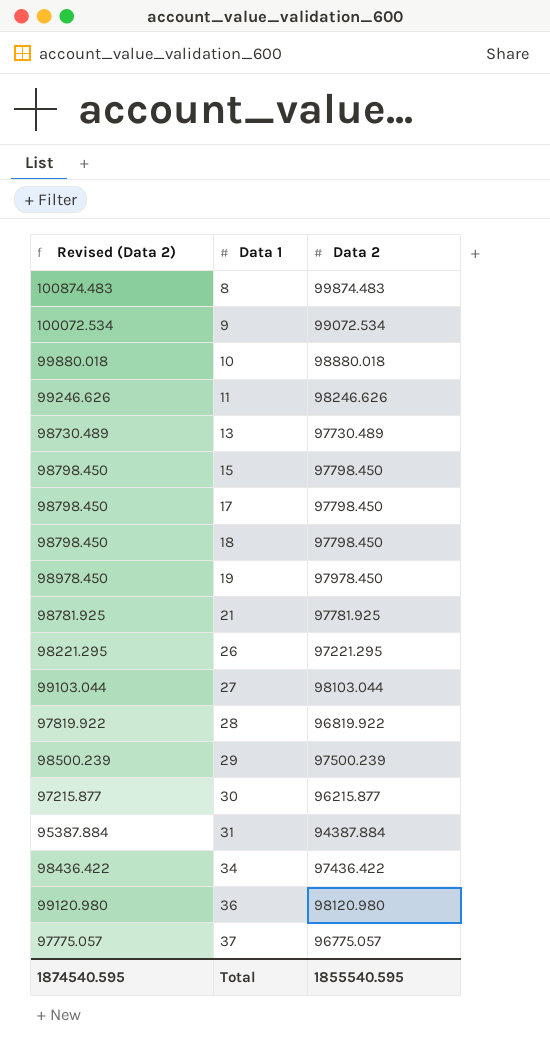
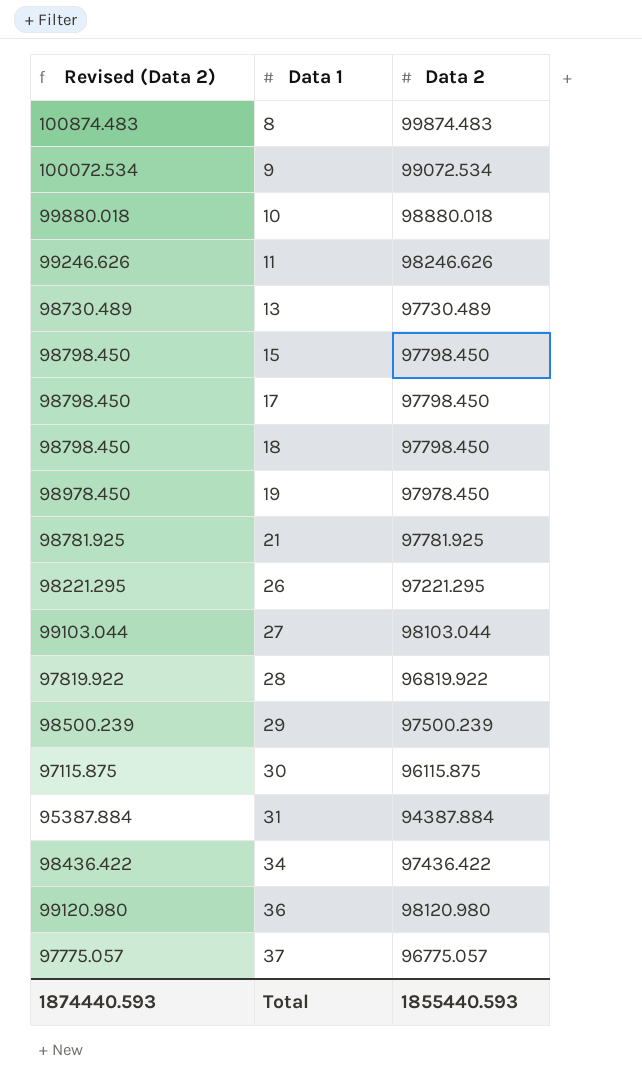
30 | Revised (Data 2): 97215.877 -> 97115.875
30 | Data 2: 96215.877 -> 96115.875
Total | Revised (Data 2): 1874540.595 -> 1874440.593
Total | Data 2: 1855540.595 -> 1855440.593

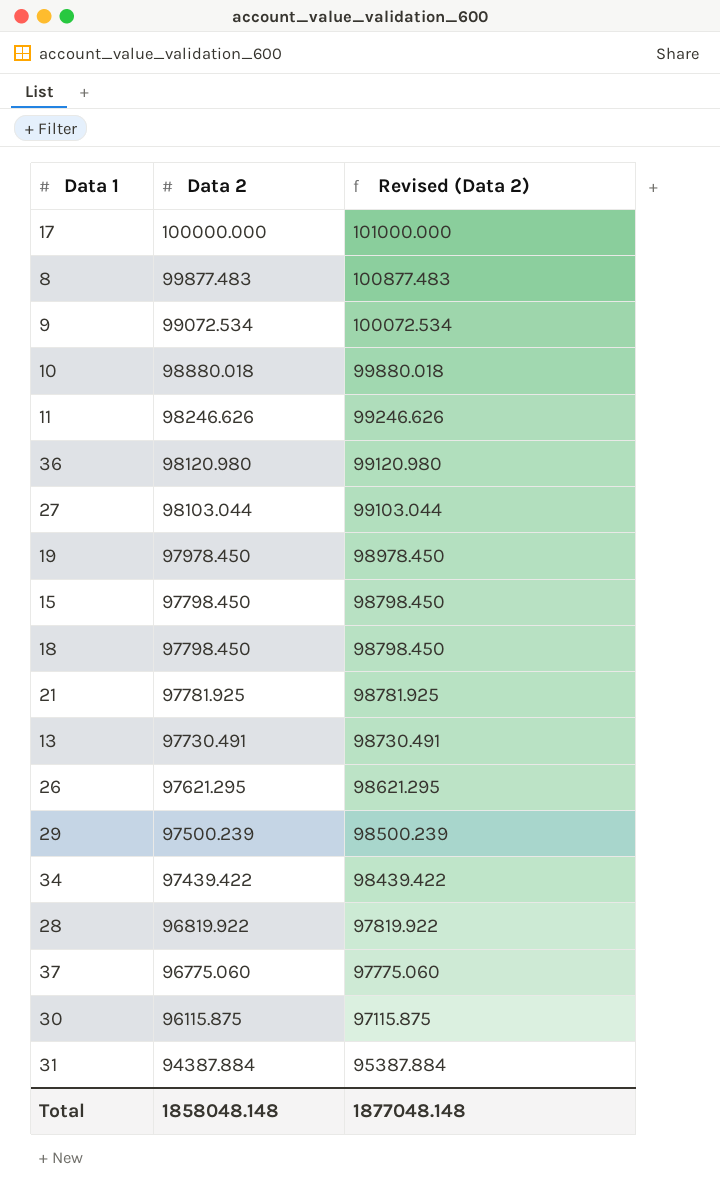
row order: Data 1 ascending -> Data 2 descending
column Revised (Data 2) | position: 1 -> 3
17 | Data 2: 97798.450 -> 100000.000
17 | Revised (Data 2): 98798.450 -> 101000.000
8 | Data 2: 99874.483 -> 99877.483
8 | Revised (Data 2): 100874.483 -> 100877.483
13 | Data 2: 97730.489 -> 97730.491
13 | Revised (Data 2): 98730.489 -> 98730.491
26 | Data 2: 97221.295 -> 97621.295
26 | Revised (Data 2): 98221.295 -> 98621.295
34 | Data 2: 97436.422 -> 97439.422
34 | Revised (Data 2): 98436.422 -> 98439.422
37 | Data 2: 96775.057 -> 96775.060
37 | Revised (Data 2): 97775.057 -> 97775.060
Total | Data 2: 1855440.593 -> 1858048.148
Total | Revised (Data 2): 1874440.593 -> 1877048.148

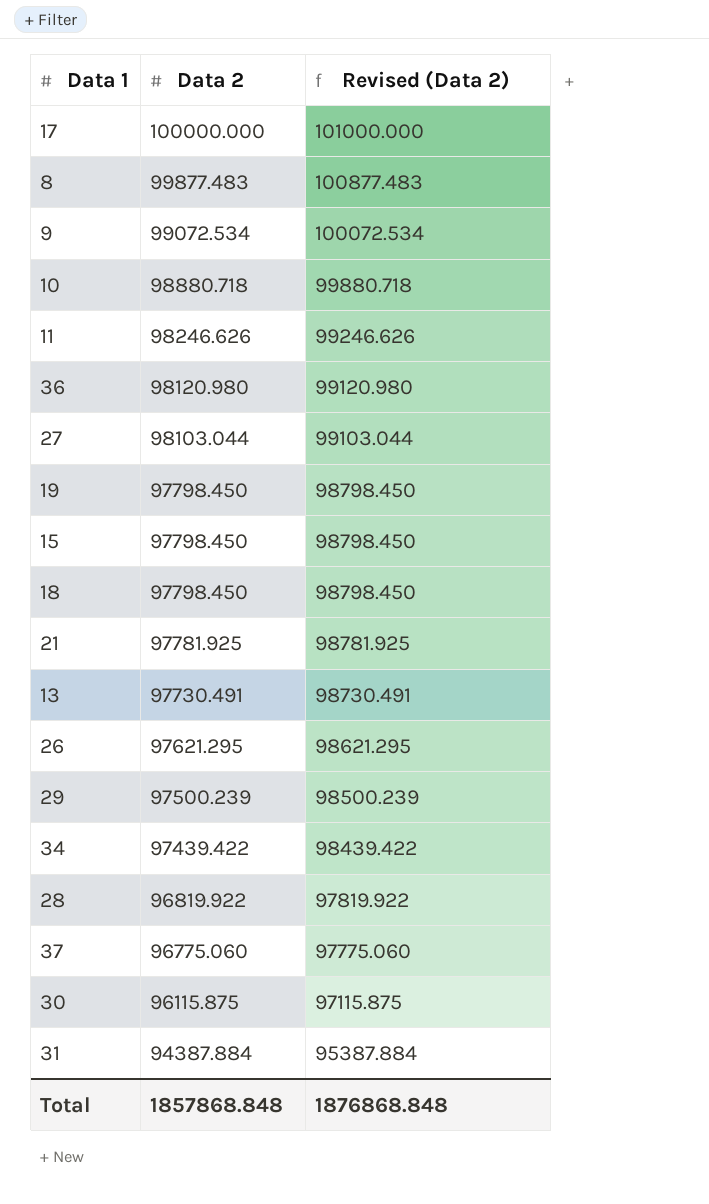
10 | Data 2: 98880.018 -> 98880.718
10 | Revised (Data 2): 99880.018 -> 99880.718
19 | Data 2: 97978.450 -> 97798.450
19 | Revised (Data 2): 98978.450 -> 98798.450
Total | Data 2: 1858048.148 -> 1857868.848
Total | Revised (Data 2): 1877048.148 -> 1876868.848

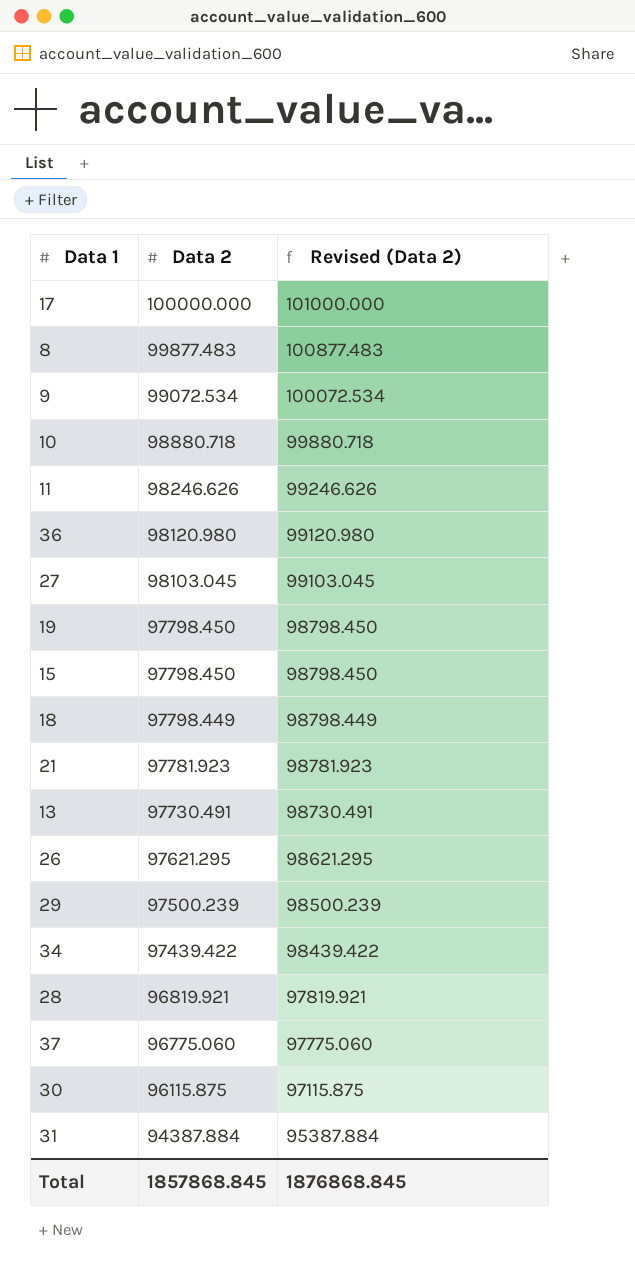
27 | Data 2: 98103.044 -> 98103.045
27 | Revised (Data 2): 99103.044 -> 99103.045
18 | Data 2: 97798.450 -> 97798.449
18 | Revised (Data 2): 98798.450 -> 98798.449
21 | Data 2: 97781.925 -> 97781.923
21 | Revised (Data 2): 98781.925 -> 98781.923
28 | Data 2: 96819.922 -> 96819.921
28 | Revised (Data 2): 97819.922 -> 97819.921
Total | Data 2: 1857868.848 -> 1857868.845
Total | Revised (Data 2): 1876868.848 -> 1876868.845

